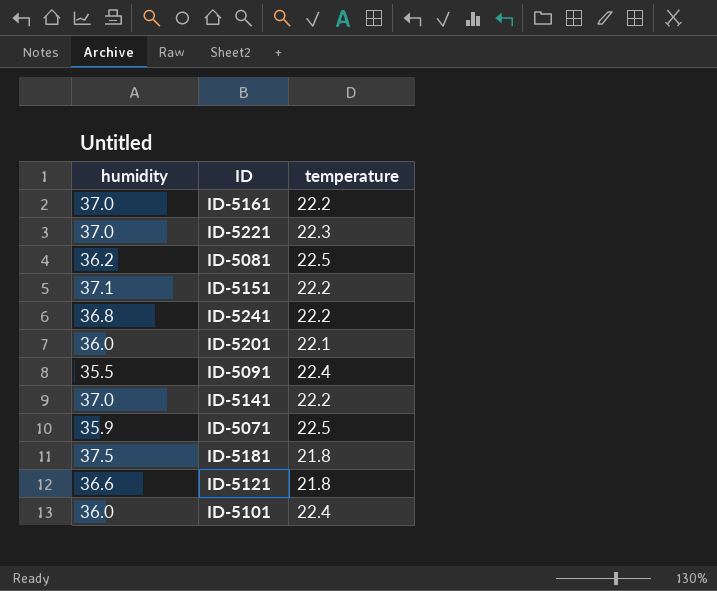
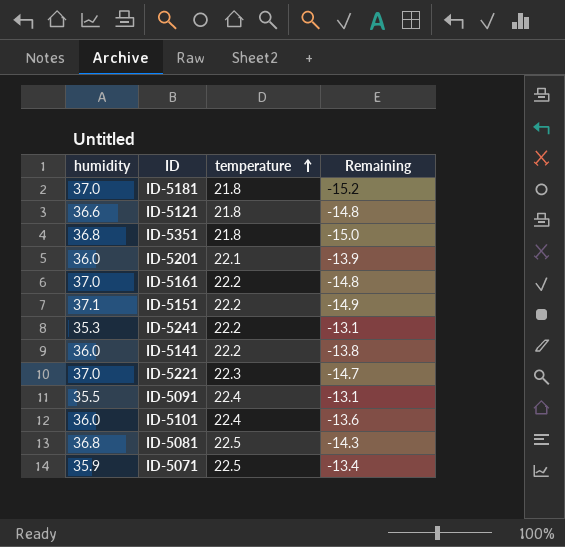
row order: none -> temperature ascending
column Remaining | formula: none -> [temperature] - [humidity]
ID-5181 | humidity: 37.5 -> 37.0
row ID-5351: none -> 36.8 | 21.8 | -15.0
ID-5241 | humidity: 36.8 -> 35.3
ID-5141 | humidity: 37.0 -> 36.0
ID-5081 | humidity: 36.2 -> 36.8

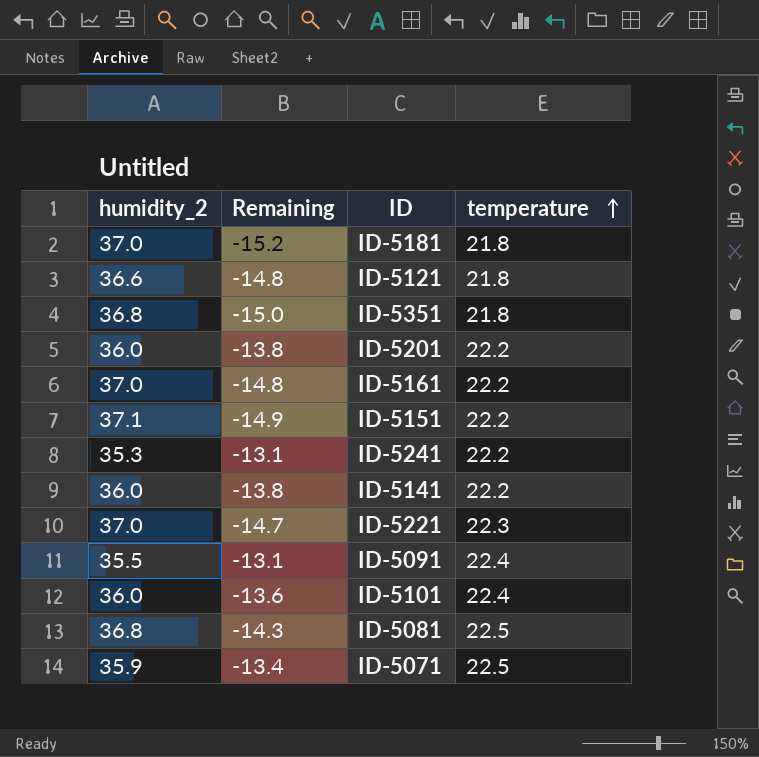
column name: humidity -> humidity_2
column Remaining | position: 4 -> 2
ID-5201 | Remaining: -13.9 -> -13.8
ID-5201 | temperature: 22.1 -> 22.2

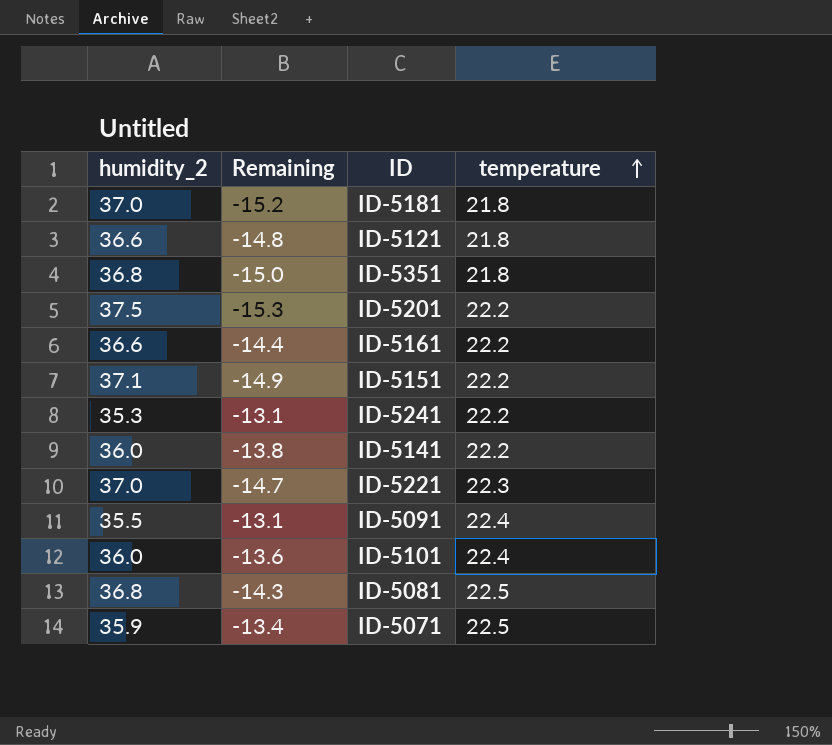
ID-5201 | humidity_2: 36.0 -> 37.5
ID-5201 | Remaining: -13.8 -> -15.3
ID-5161 | humidity_2: 37.0 -> 36.6
ID-5161 | Remaining: -14.8 -> -14.4

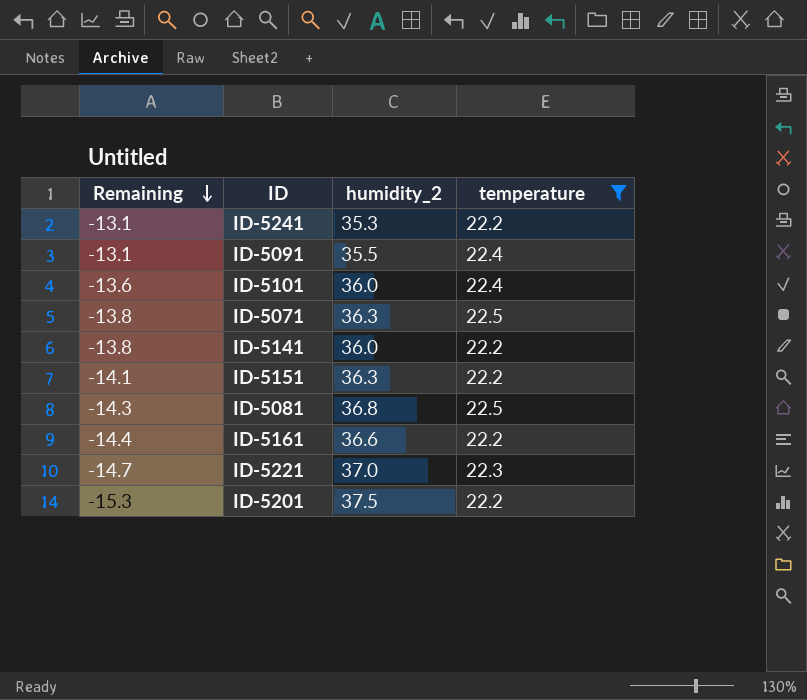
filter: none -> temperature != 21.8
row order: temperature ascending -> Remaining descending
column humidity_2 | position: 1 -> 3
ID-5071 | Remaining: -13.4 -> -13.8
ID-5071 | humidity_2: 35.9 -> 36.3
ID-5151 | Remaining: -14.9 -> -14.1
ID-5151 | humidity_2: 37.1 -> 36.3

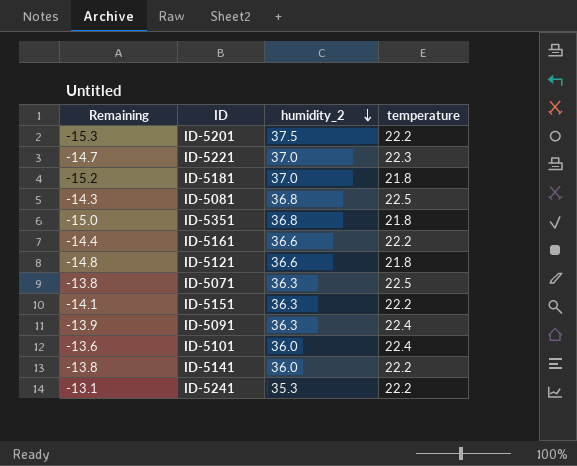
filter: temperature != 21.8 -> none
row order: Remaining descending -> humidity_2 descending
ID-5091 | Remaining: -13.1 -> -13.9
ID-5091 | humidity_2: 35.5 -> 36.3

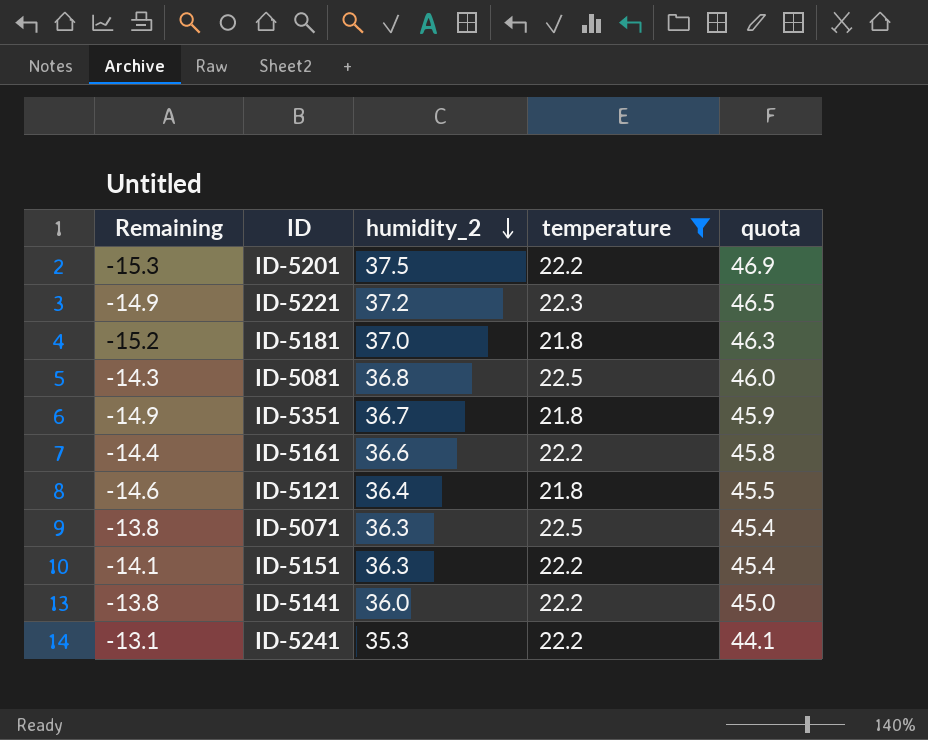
filter: none -> temperature != 22.4
column quota | formula: none -> [humidity_2] * 1.25
ID-5221 | Remaining: -14.7 -> -14.9
ID-5221 | humidity_2: 37.0 -> 37.2
ID-5351 | Remaining: -15.0 -> -14.9
ID-5351 | humidity_2: 36.8 -> 36.7
ID-5121 | Remaining: -14.8 -> -14.6
ID-5121 | humidity_2: 36.6 -> 36.4

